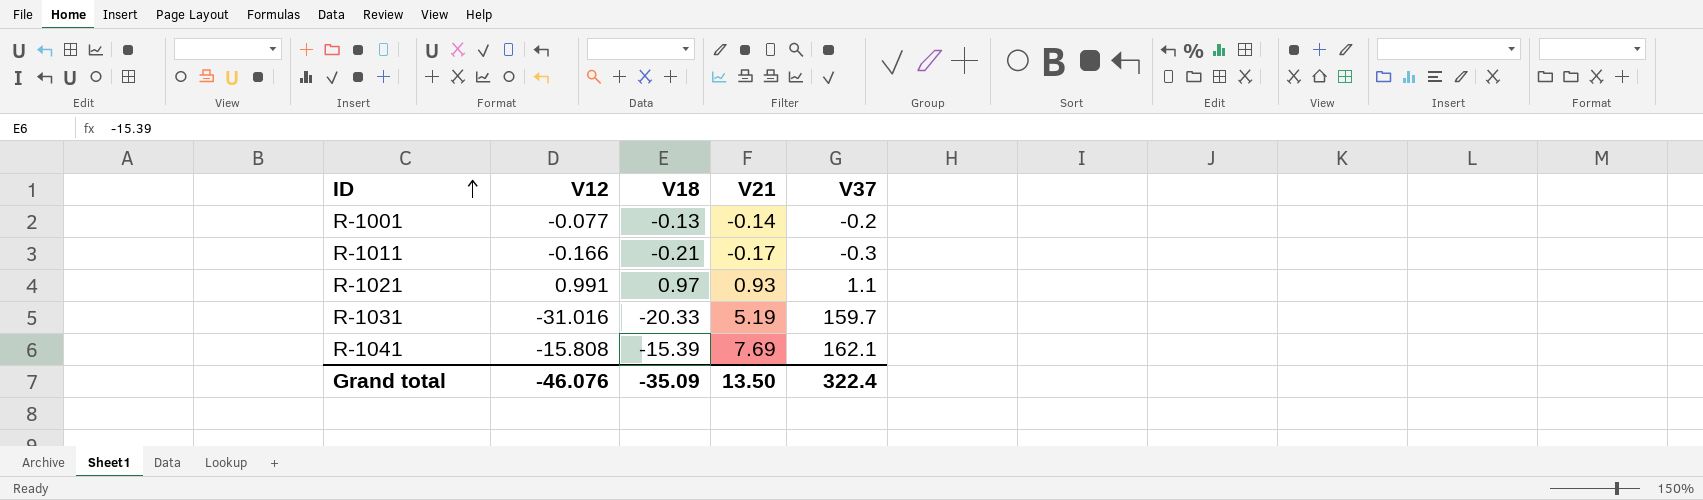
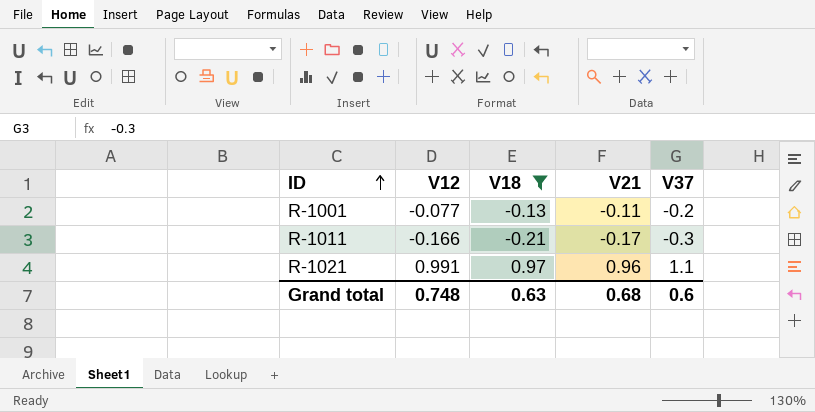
filter: none -> V18 >= -0.21
R-1001 | V21: -0.14 -> -0.11
R-1021 | V21: 0.93 -> 0.96
Grand total | V12: -46.076 -> 0.748
Grand total | V18: -35.09 -> 0.63
Grand total | V21: 13.50 -> 0.68
Grand total | V37: 322.4 -> 0.6

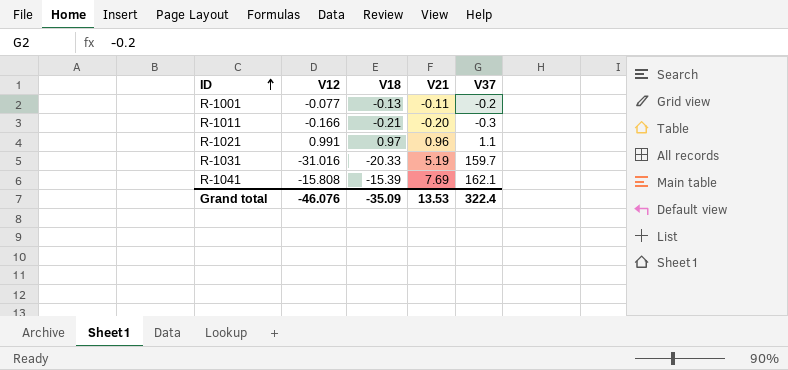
filter: V18 >= -0.21 -> none
R-1011 | V21: -0.17 -> -0.20
Grand total | V12: 0.748 -> -46.076
Grand total | V18: 0.63 -> -35.09
Grand total | V21: 0.68 -> 13.53
Grand total | V37: 0.6 -> 322.4

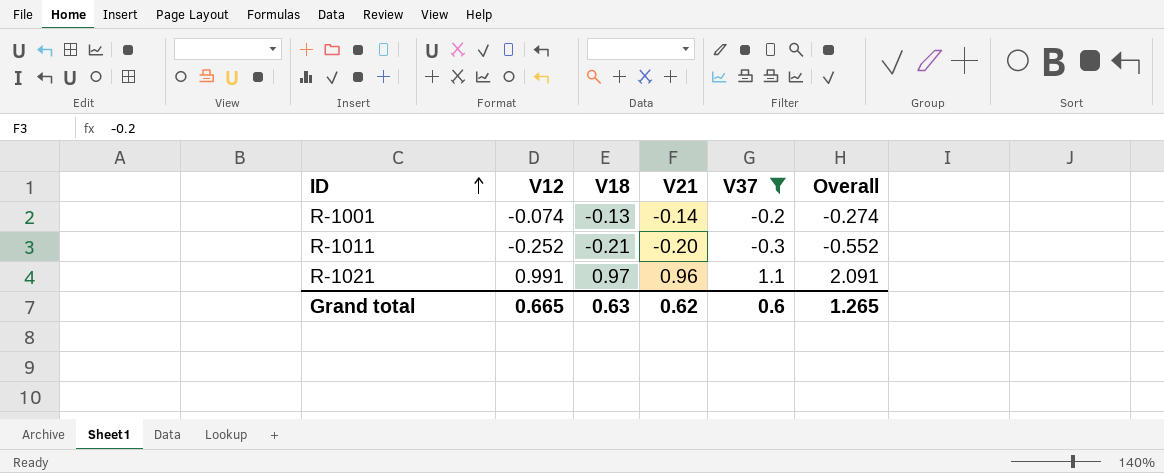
filter: none -> V37 <= 1.1
column Overall | formula: none -> [V12] + [V37]
R-1001 | V12: -0.077 -> -0.074
R-1001 | V21: -0.11 -> -0.14
R-1011 | V12: -0.166 -> -0.252
Grand total | V12: -46.076 -> 0.665
Grand total | V18: -35.09 -> 0.63
Grand total | V21: 13.53 -> 0.62
Grand total | V37: 322.4 -> 0.6

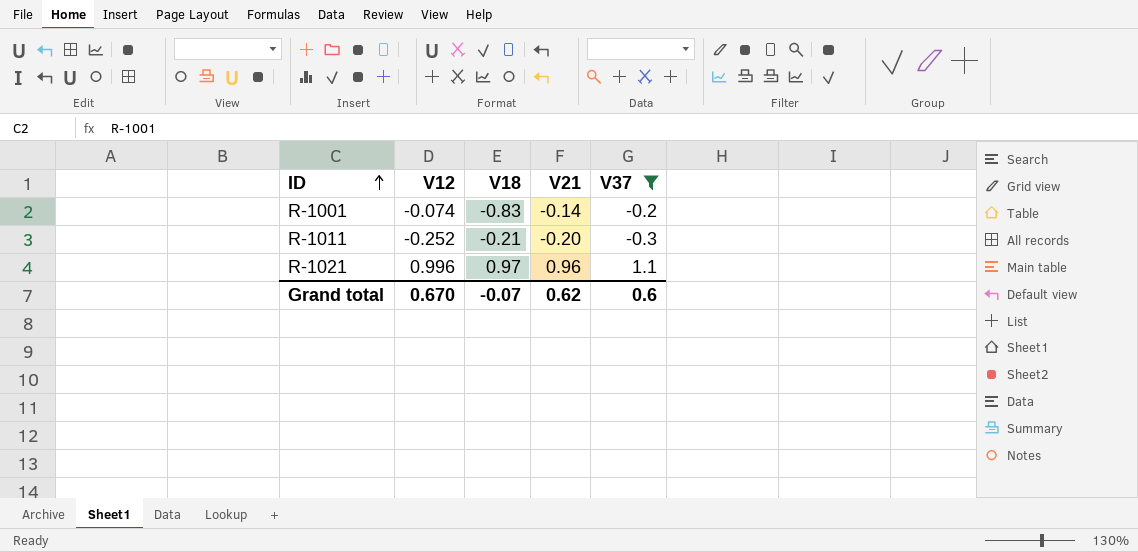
column Overall | formula: [V12] + [V37] -> none
R-1001 | V18: -0.13 -> -0.83
R-1021 | V12: 0.991 -> 0.996
Grand total | V12: 0.665 -> 0.670
Grand total | V18: 0.63 -> -0.07

